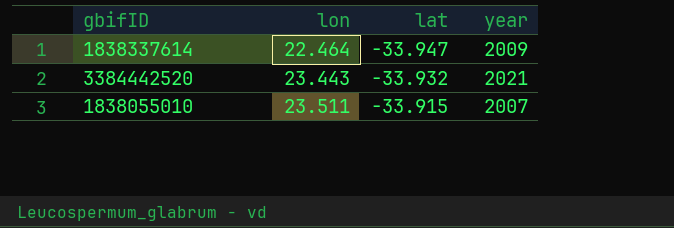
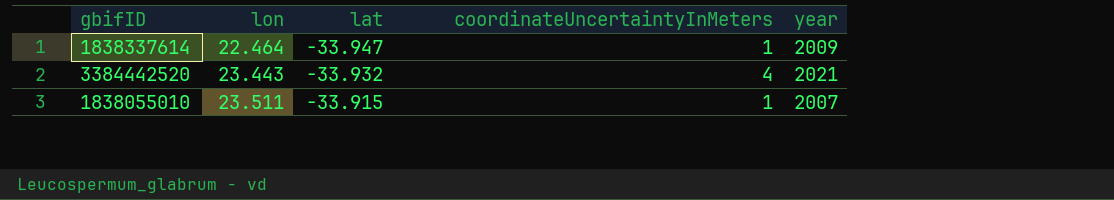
column coordinateUncertaintyInMeters | position: none -> 4

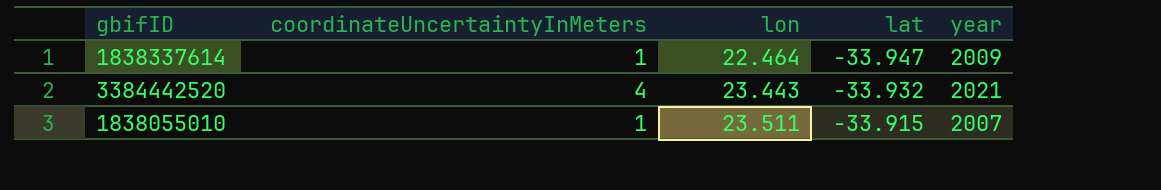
column coordinateUncertaintyInMeters | position: 4 -> 2

